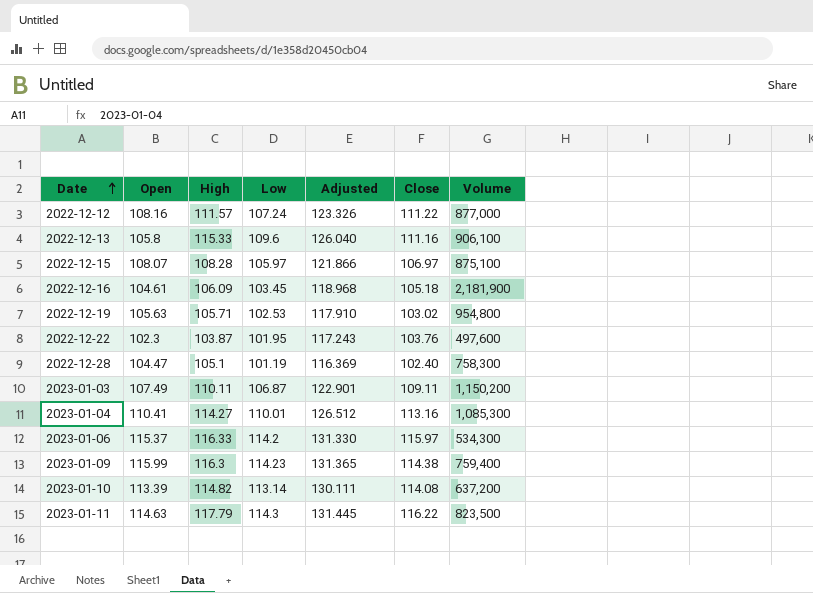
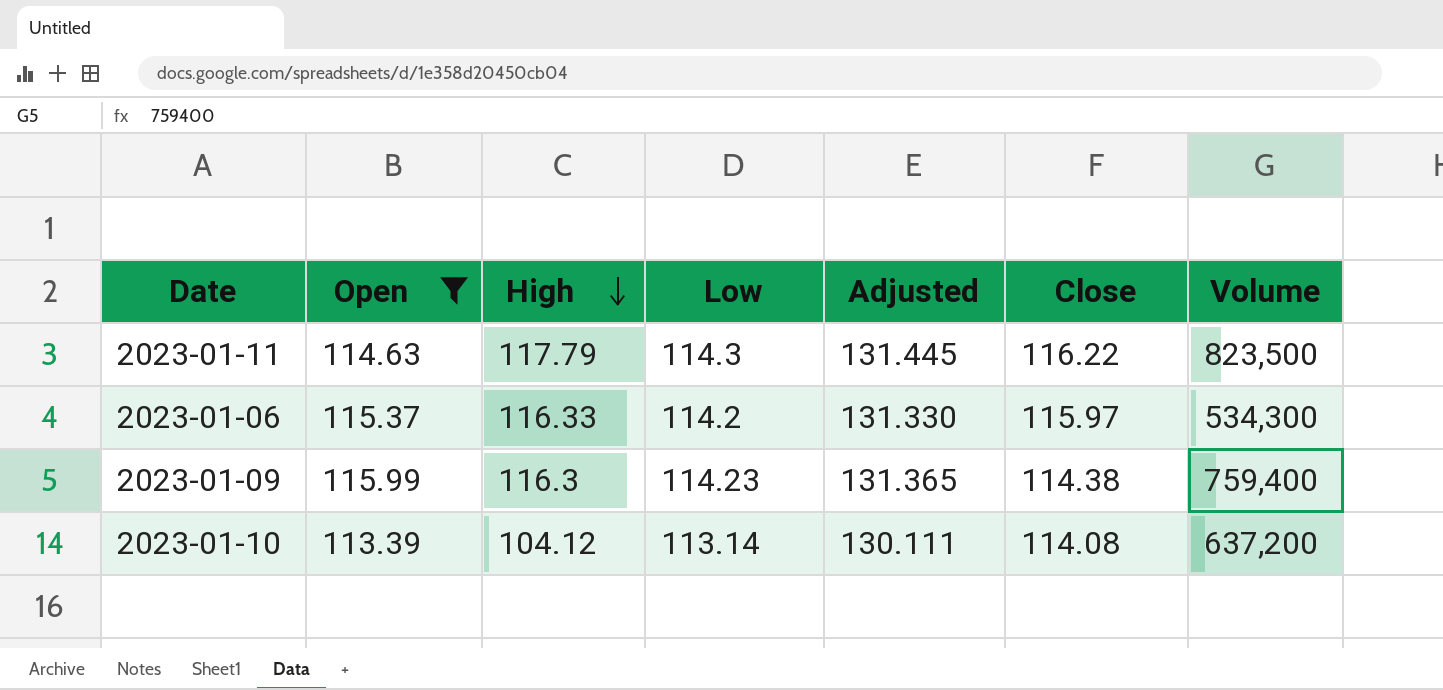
filter: none -> Open >= 113.39
row order: Date ascending -> High descending
2023-01-10 | High: 114.82 -> 104.12

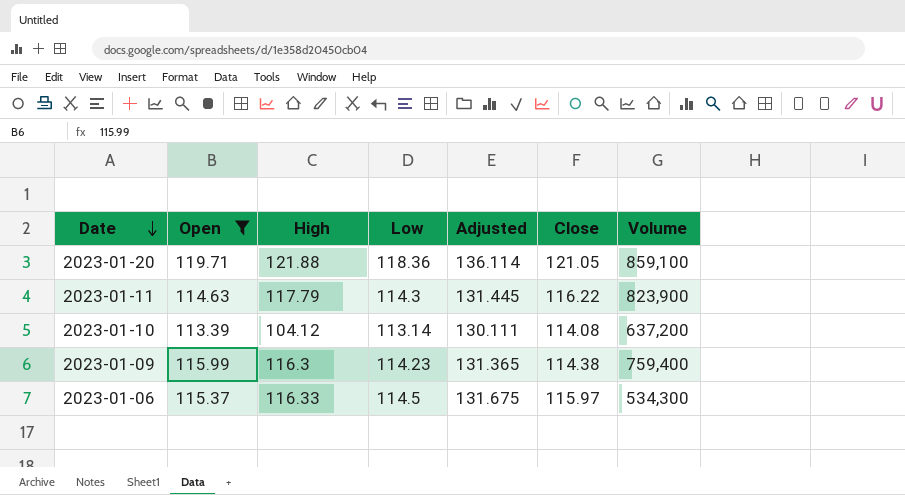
row order: High descending -> Date descending
row 2023-01-20: none -> 119.71 | 121.88 | 118.36 | 136.114 | 121.05 | 859,100
2023-01-11 | Volume: 823,500 -> 823,900
2023-01-06 | Low: 114.2 -> 114.5
2023-01-06 | Adjusted: 131.330 -> 131.675

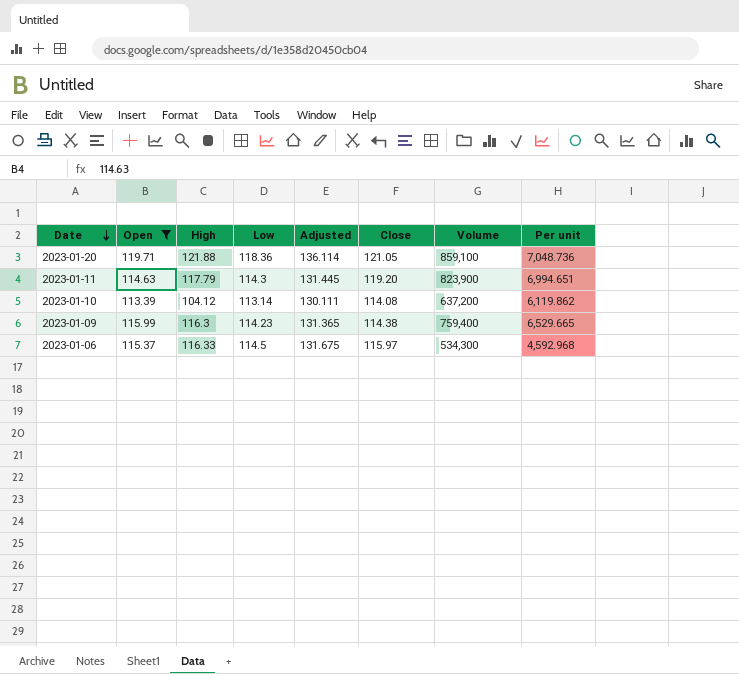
column Per unit | formula: none -> [Volume] / [High]
2023-01-11 | Close: 116.22 -> 119.20

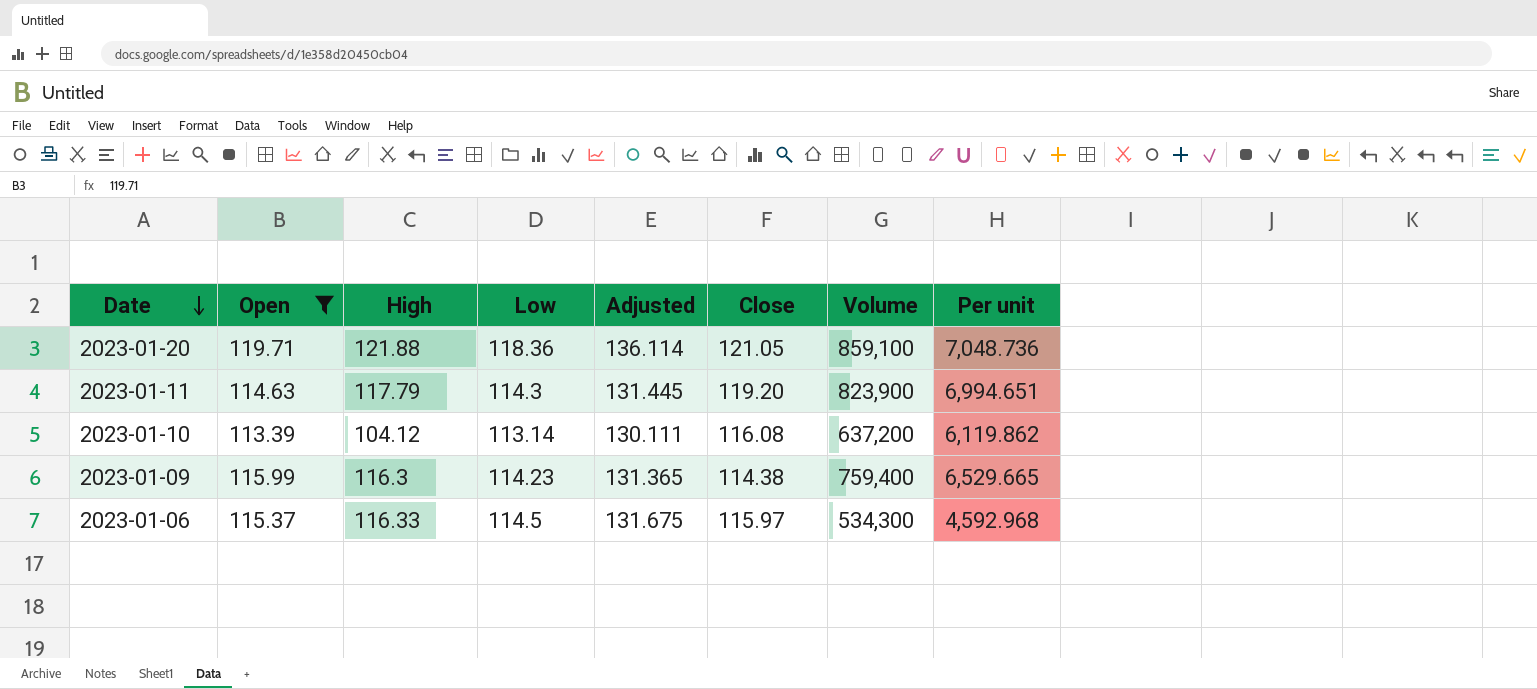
2023-01-10 | Close: 114.08 -> 116.08

